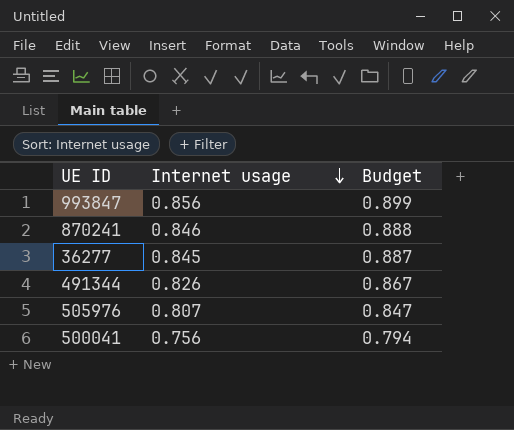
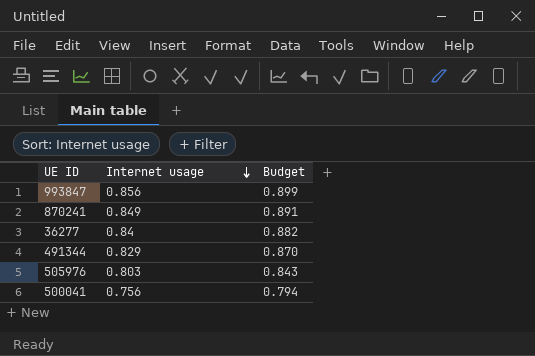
870241 | Internet usage: 0.846 -> 0.849
870241 | Budget: 0.888 -> 0.891
36277 | Internet usage: 0.845 -> 0.84
36277 | Budget: 0.887 -> 0.882
491344 | Internet usage: 0.826 -> 0.829
491344 | Budget: 0.867 -> 0.870
505976 | Internet usage: 0.807 -> 0.803
505976 | Budget: 0.847 -> 0.843

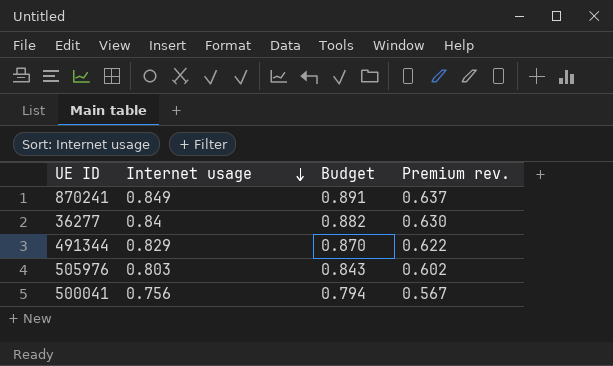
column Premium rev. | formula: none -> [Internet usage] * 0.75
row 993847: 0.856 | 0.899 -> none

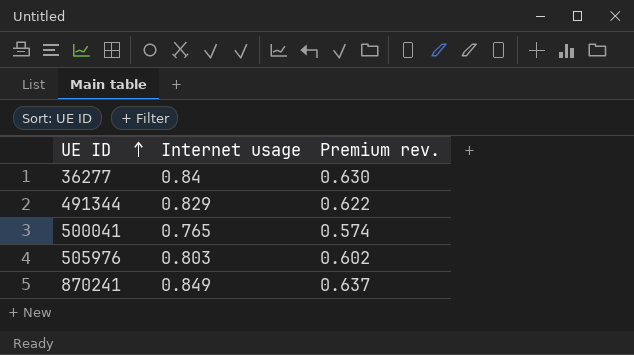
row order: Internet usage descending -> UE ID ascending
column Budget | formula: [Internet usage] * 1.05 -> none
500041 | Internet usage: 0.756 -> 0.765
500041 | Premium rev.: 0.567 -> 0.574

